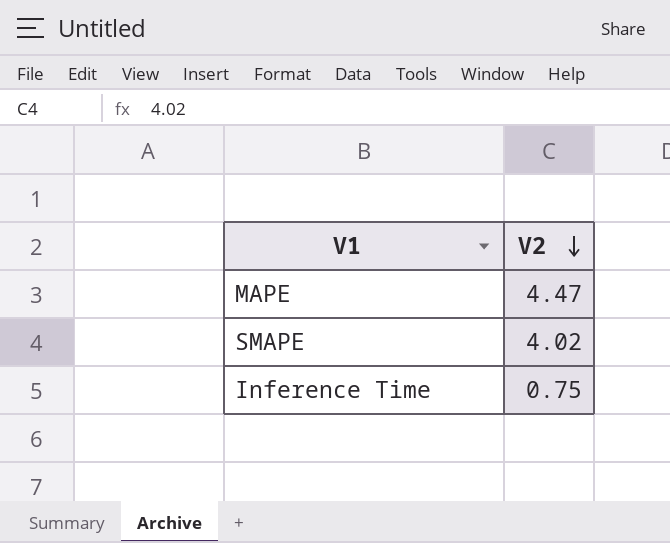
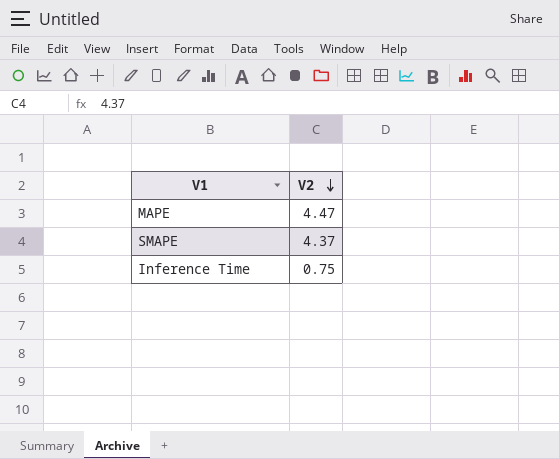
SMAPE | V2: 4.02 -> 4.37

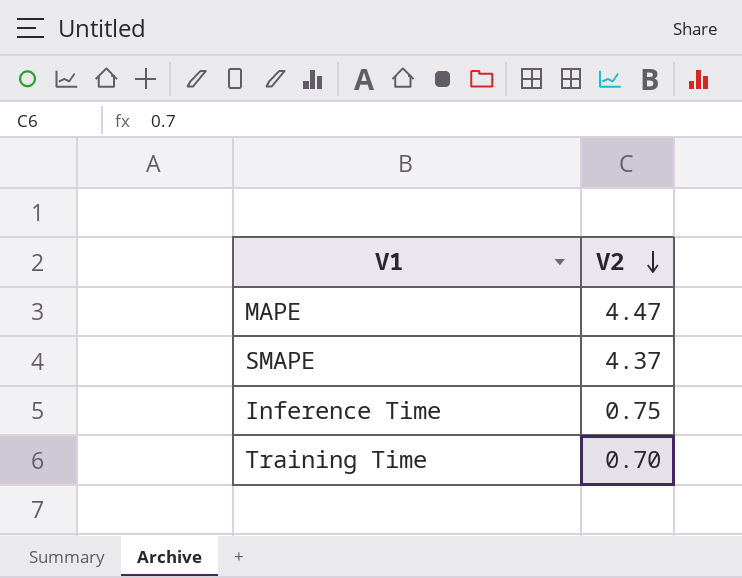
row Training Time: none -> 0.70

